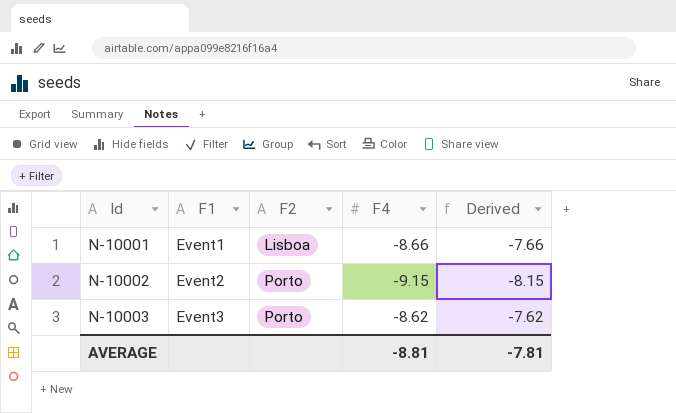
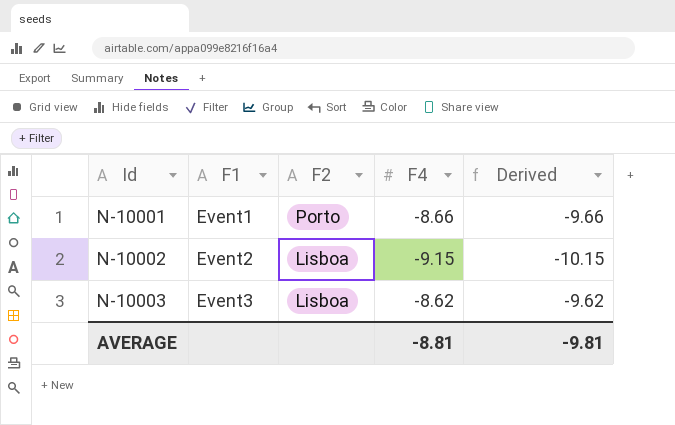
column Derived | formula: [F4] + 1 -> [F4] - 1
N-10001 | F2: Lisboa -> Porto
N-10002 | F2: Porto -> Lisboa
N-10003 | F2: Porto -> Lisboa
AVERAGE | Derived: -7.81 -> -9.81

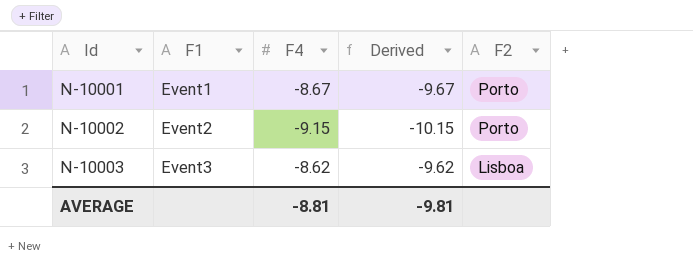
column F2 | position: 3 -> 5
N-10001 | F4: -8.66 -> -8.67
N-10001 | Derived: -9.66 -> -9.67
N-10002 | F2: Lisboa -> Porto

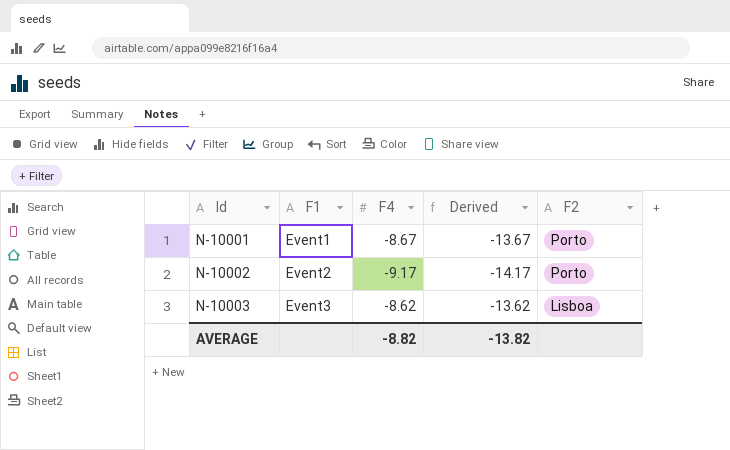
column Derived | formula: [F4] - 1 -> [F4] - 5
N-10002 | F4: -9.15 -> -9.17
AVERAGE | F4: -8.81 -> -8.82
AVERAGE | Derived: -9.81 -> -13.82

